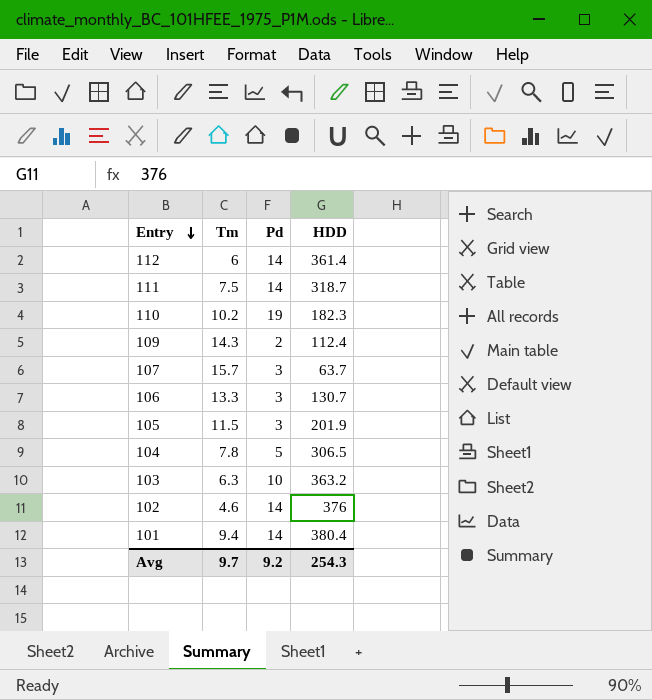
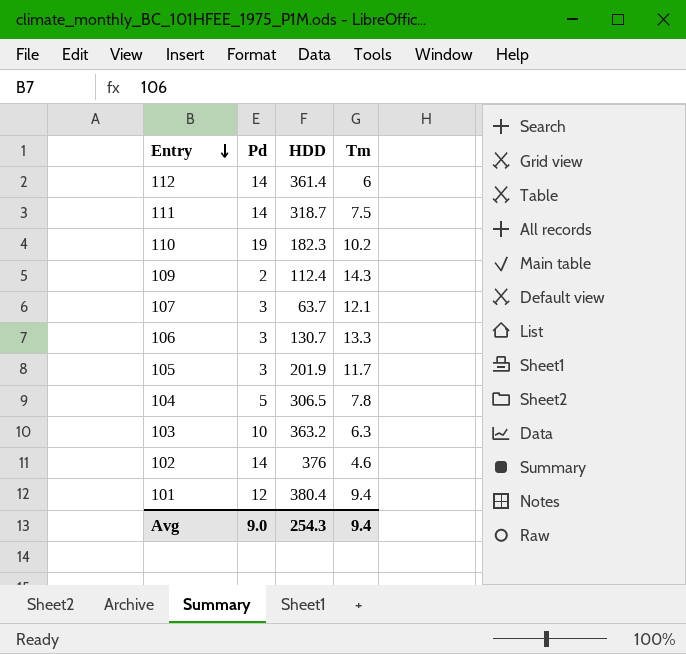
column Tm | position: 2 -> 4
107 | Tm: 15.7 -> 12.1
105 | Tm: 11.5 -> 11.7
101 | Pd: 14 -> 12
Avg | Pd: 9.2 -> 9.0
Avg | Tm: 9.7 -> 9.4

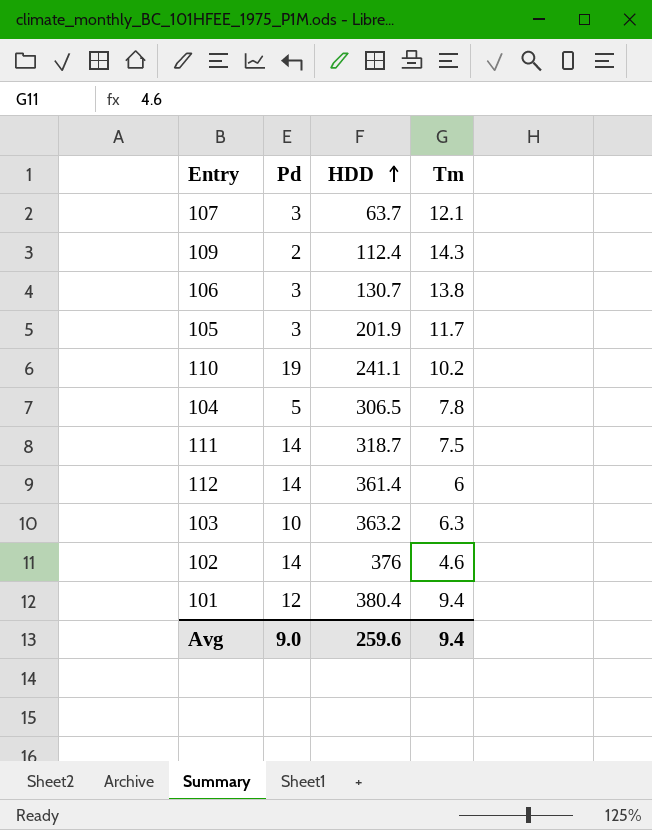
row order: Entry descending -> HDD ascending
106 | Tm: 13.3 -> 13.8
110 | HDD: 182.3 -> 241.1
Avg | HDD: 254.3 -> 259.6

